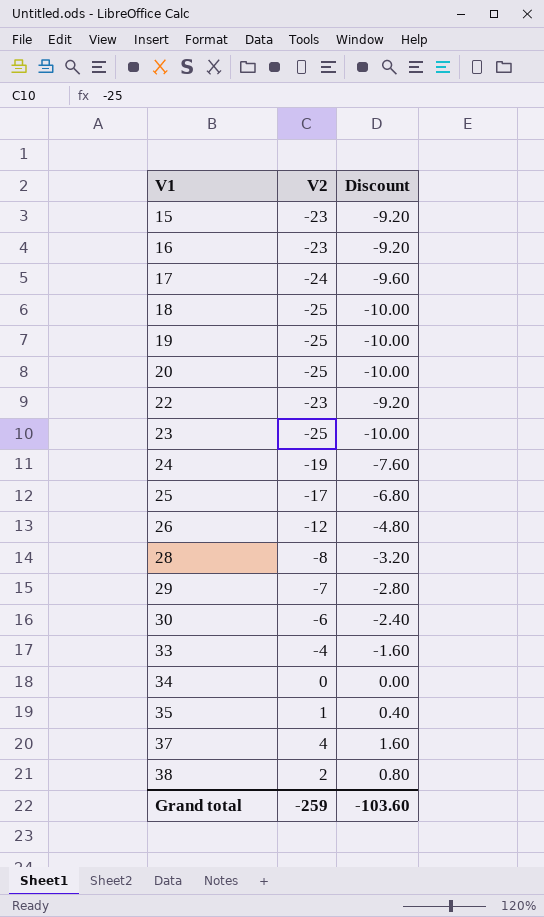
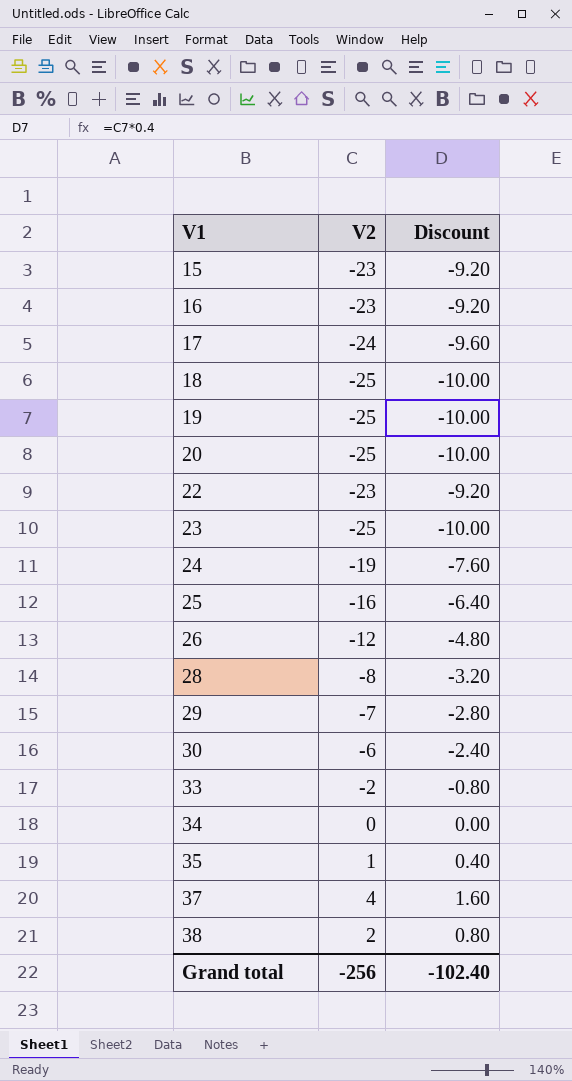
25 | V2: -17 -> -16
25 | Discount: -6.80 -> -6.40
33 | V2: -4 -> -2
33 | Discount: -1.60 -> -0.80
Grand total | V2: -259 -> -256
Grand total | Discount: -103.60 -> -102.40

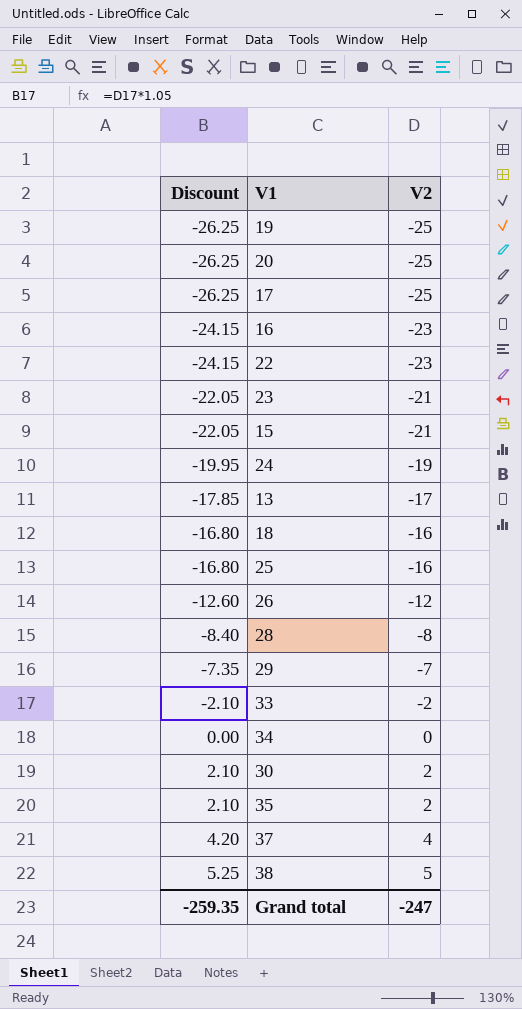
row order: V1 ascending -> Discount ascending
column Discount | formula: [V2] * 0.4 -> [V2] * 1.05
column Discount | position: 3 -> 1
17 | V2: -24 -> -25
23 | V2: -25 -> -21
15 | V2: -23 -> -21
row 13: none -> -17.85 | -17
18 | V2: -25 -> -16
30 | V2: -6 -> 2
35 | V2: 1 -> 2
38 | V2: 2 -> 5
Grand total | Discount: -102.40 -> -259.35
Grand total | V2: -256 -> -247

